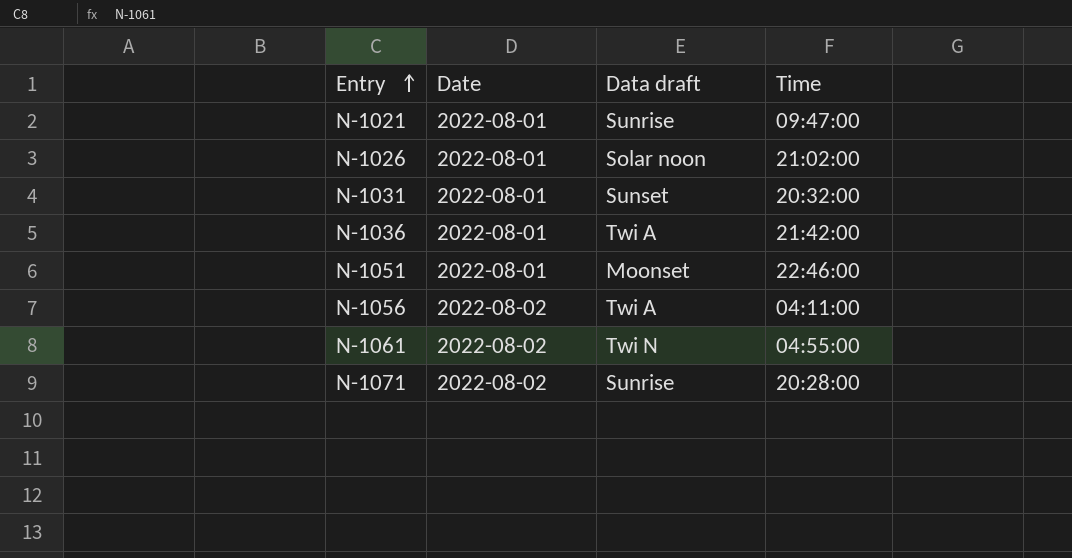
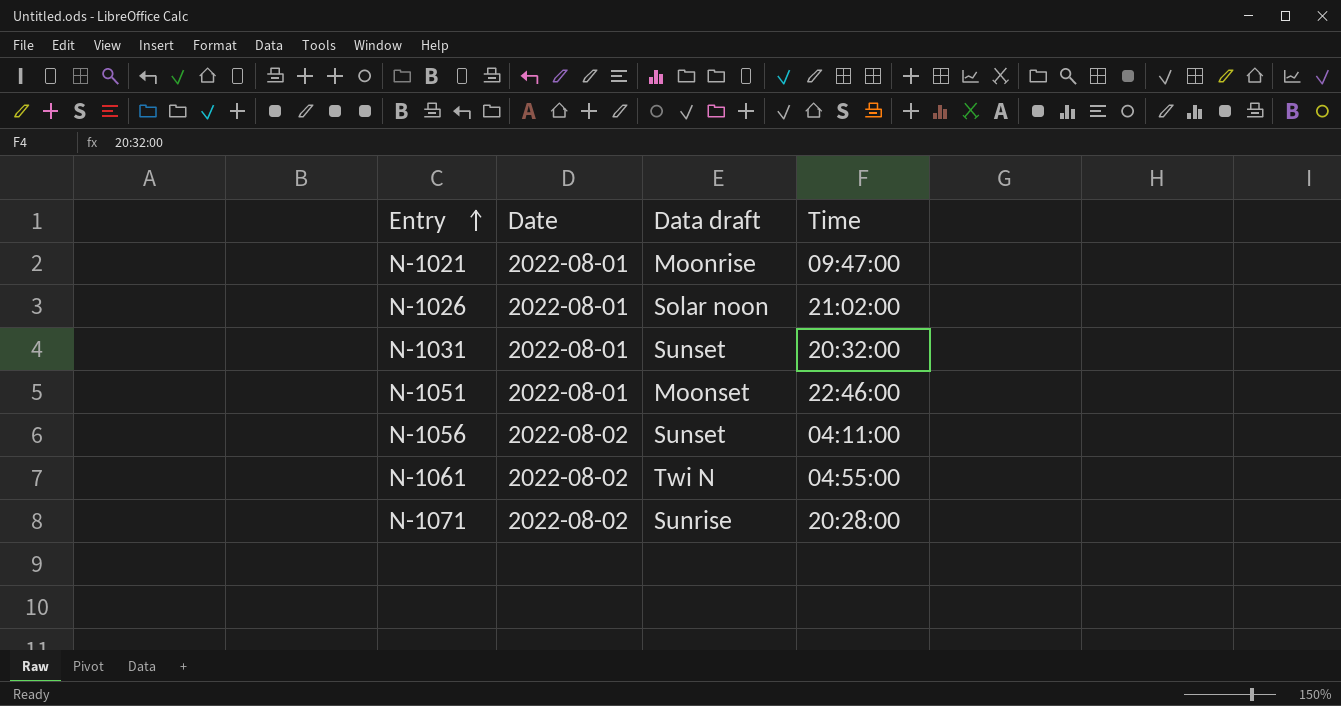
row N-1036: 2022-08-01 | Twi A | 21:42:00 -> none
N-1021 | Data draft: Sunrise -> Moonrise
N-1056 | Data draft: Twi A -> Sunset

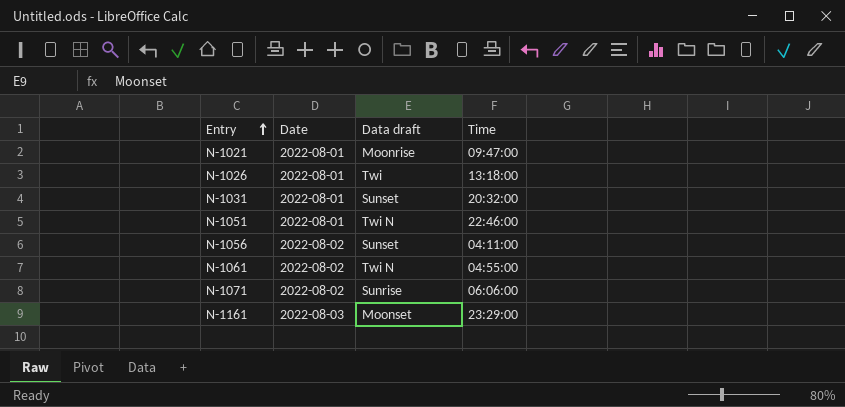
N-1026 | Data draft: Solar noon -> Twi
N-1026 | Time: 21:02:00 -> 13:18:00
N-1051 | Data draft: Moonset -> Twi N
N-1071 | Time: 20:28:00 -> 06:06:00
row N-1161: none -> 2022-08-03 | Moonset | 23:29:00

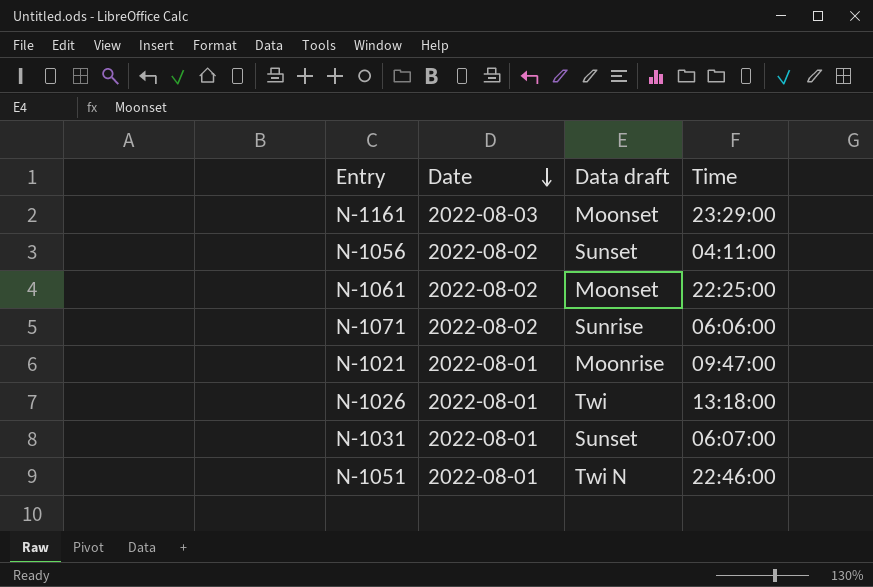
row order: Entry ascending -> Date descending
N-1061 | Data draft: Twi N -> Moonset
N-1061 | Time: 04:55:00 -> 22:25:00
N-1031 | Time: 20:32:00 -> 06:07:00

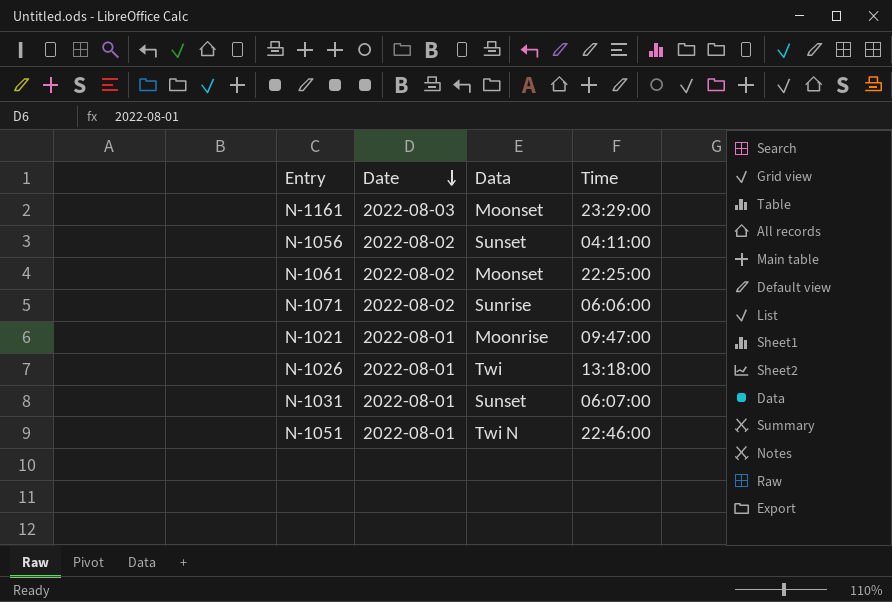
column name: Data draft -> Data

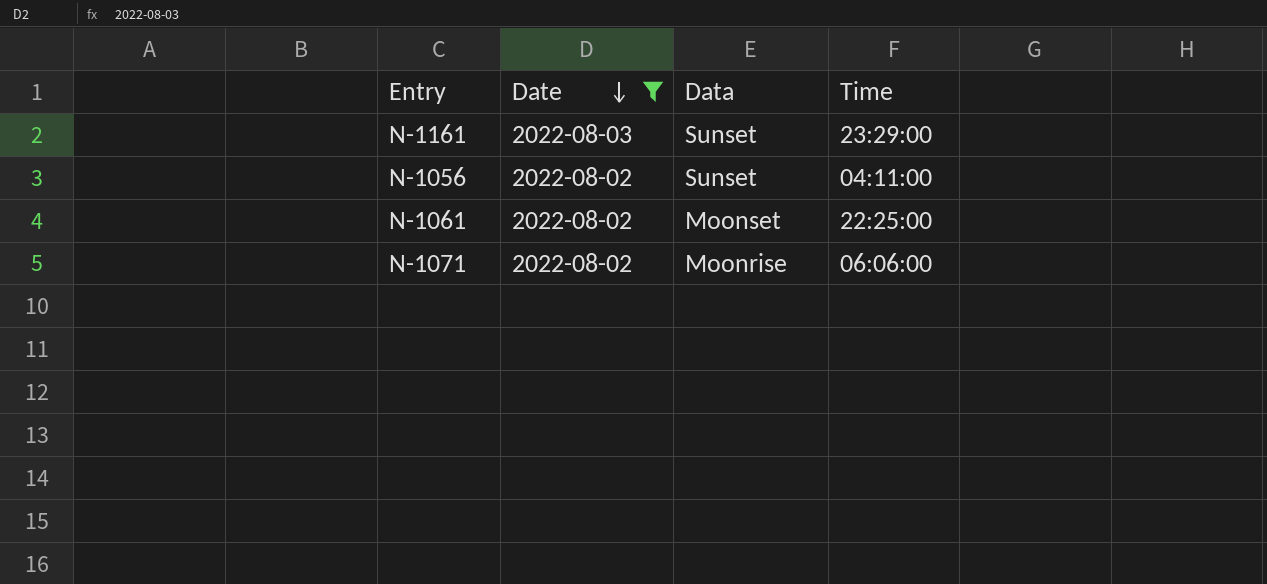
filter: none -> Date != 2022-08-01
N-1161 | Data: Moonset -> Sunset
N-1071 | Data: Sunrise -> Moonrise

